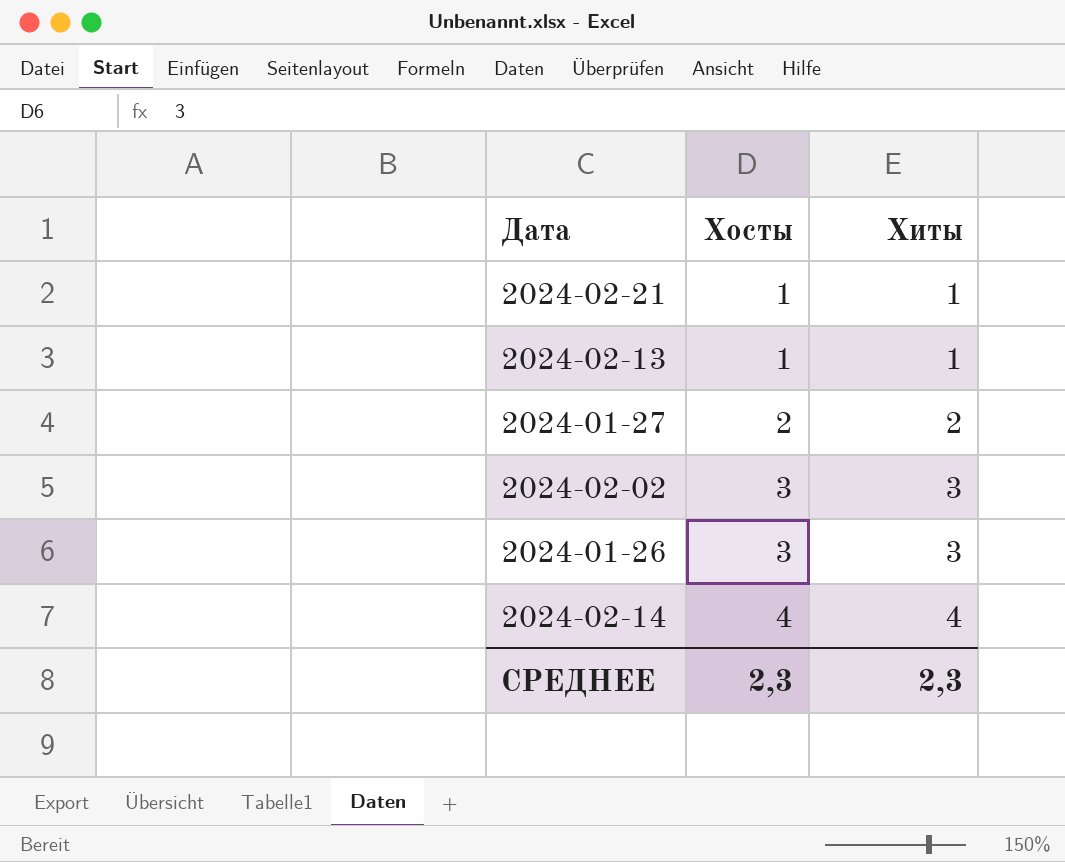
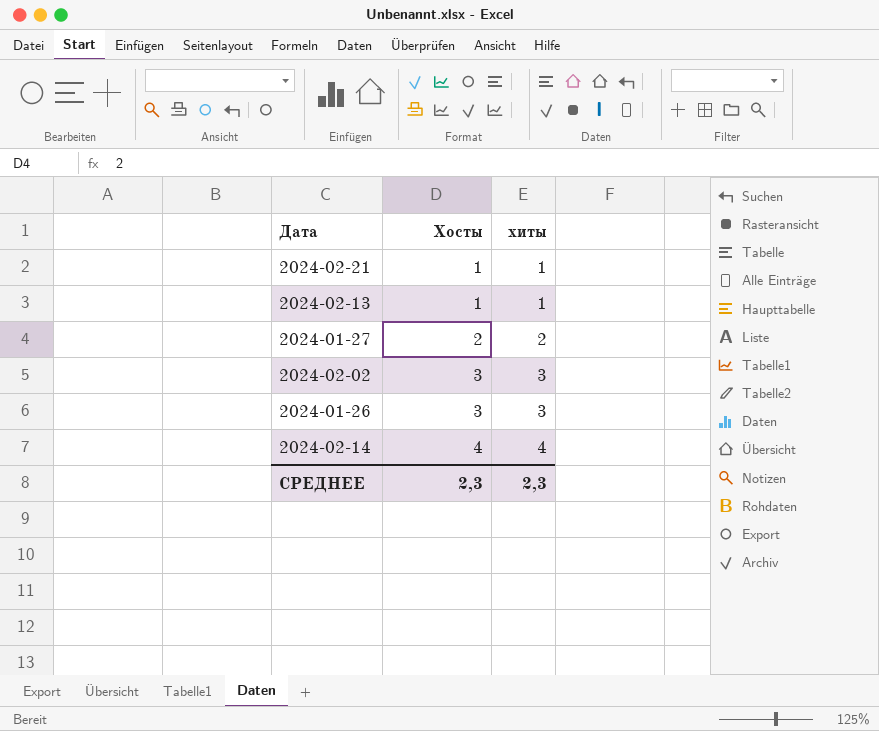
column name: Хиты -> хиты

